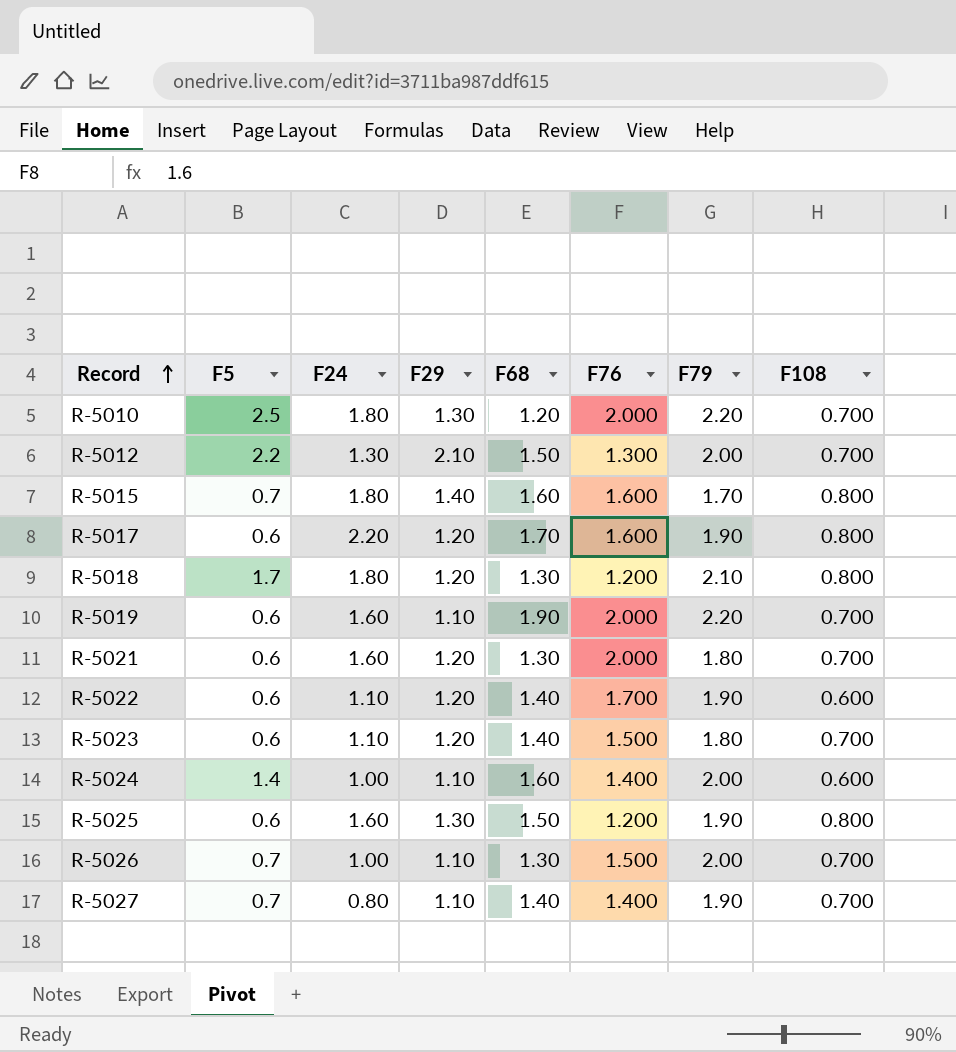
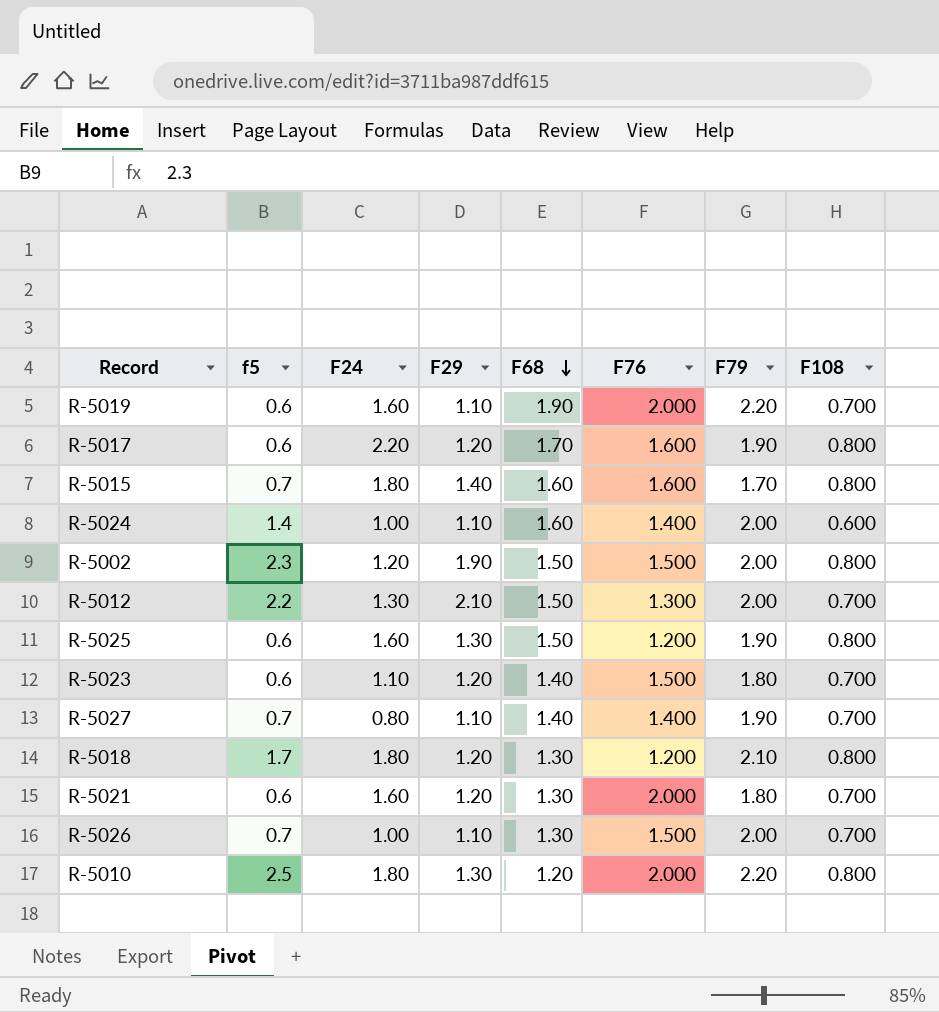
row order: Record ascending -> F68 descending
column name: F5 -> f5
row R-5022: 0.6 | 1.10 | 1.20 | 1.40 | 1.700 | 1.90 | 0.600 -> none
row R-5002: none -> 2.3 | 1.20 | 1.90 | 1.50 | 1.500 | 2.00 | 0.800
R-5010 | F108: 0.700 -> 0.800

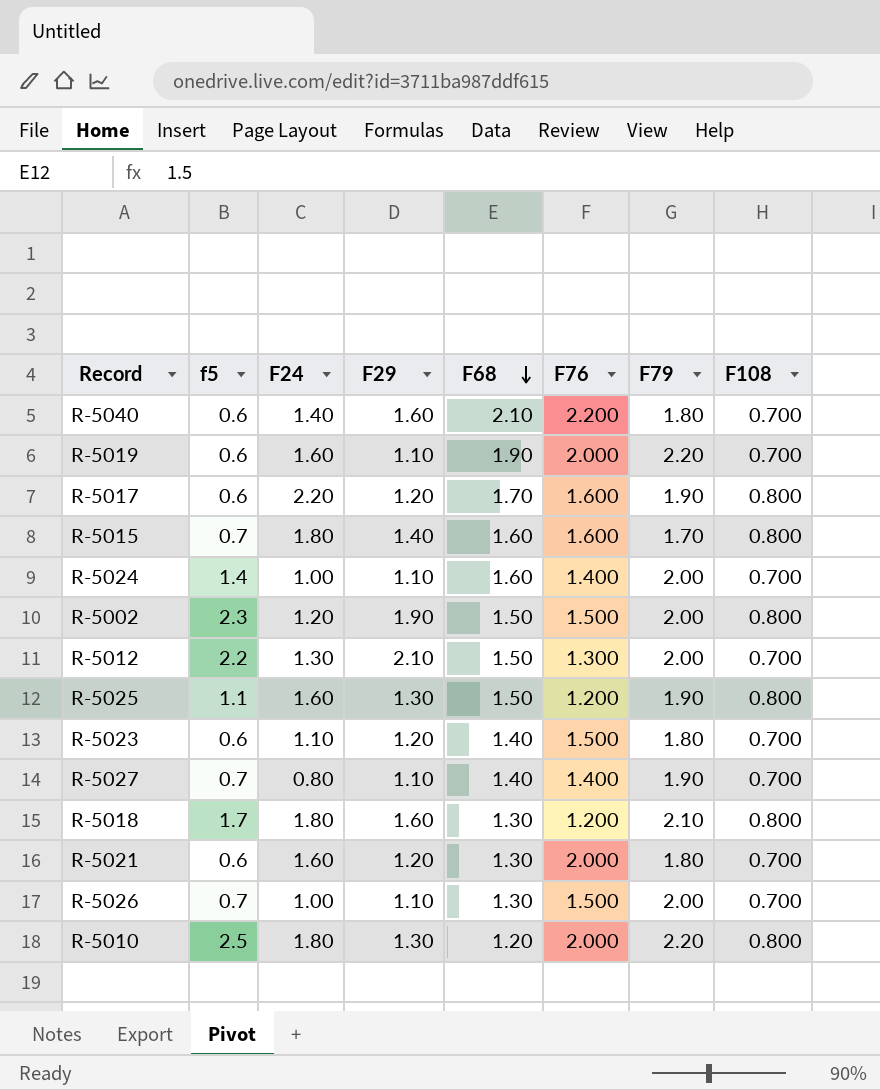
row R-5040: none -> 0.6 | 1.40 | 1.60 | 2.10 | 2.200 | 1.80 | 0.700
R-5024 | F108: 0.600 -> 0.700
R-5025 | f5: 0.6 -> 1.1
R-5018 | F29: 1.20 -> 1.60

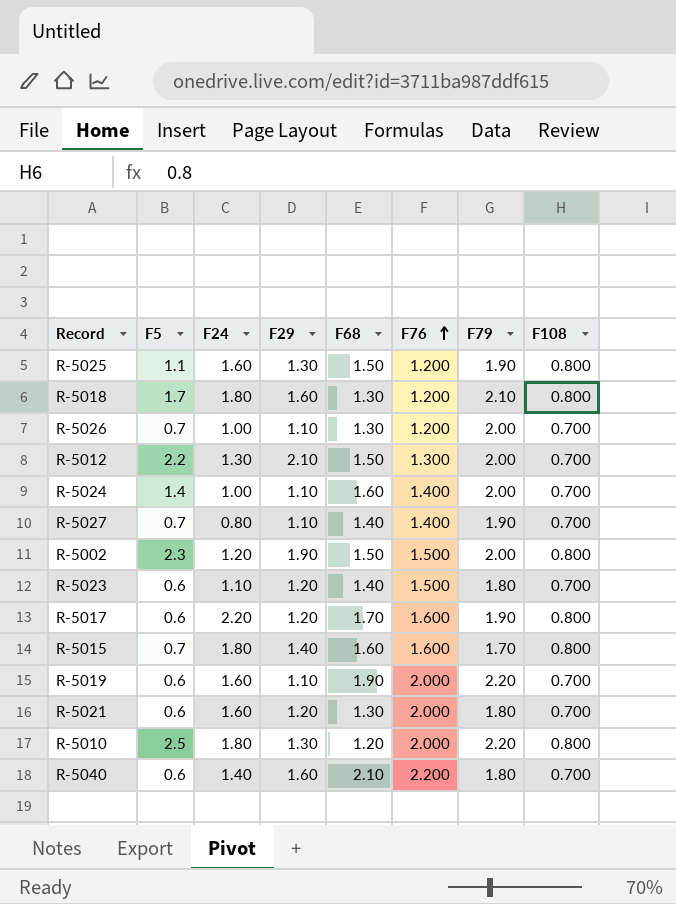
row order: F68 descending -> F76 ascending
column name: f5 -> F5
R-5026 | F76: 1.500 -> 1.200

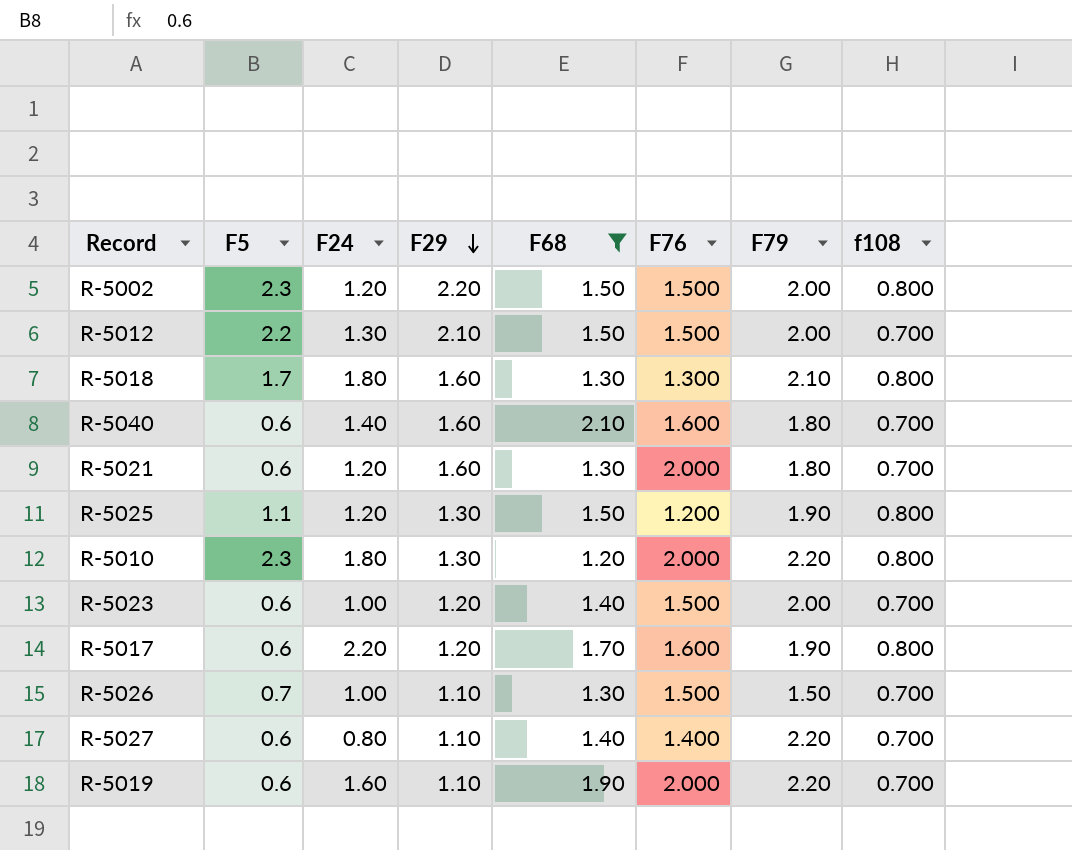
filter: none -> F68 != 1.60
row order: F76 ascending -> F29 descending
column name: F108 -> f108
R-5002 | F29: 1.90 -> 2.20
R-5012 | F76: 1.300 -> 1.500
R-5018 | F76: 1.200 -> 1.300
R-5040 | F76: 2.200 -> 1.600
R-5021 | F24: 1.60 -> 1.20
R-5021 | F29: 1.20 -> 1.60
R-5025 | F24: 1.60 -> 1.20
R-5010 | F5: 2.5 -> 2.3
R-5023 | F24: 1.10 -> 1.00
R-5023 | F79: 1.80 -> 2.00
R-5026 | F76: 1.200 -> 1.500
R-5026 | F79: 2.00 -> 1.50
R-5027 | F5: 0.7 -> 0.6
R-5027 | F79: 1.90 -> 2.20

